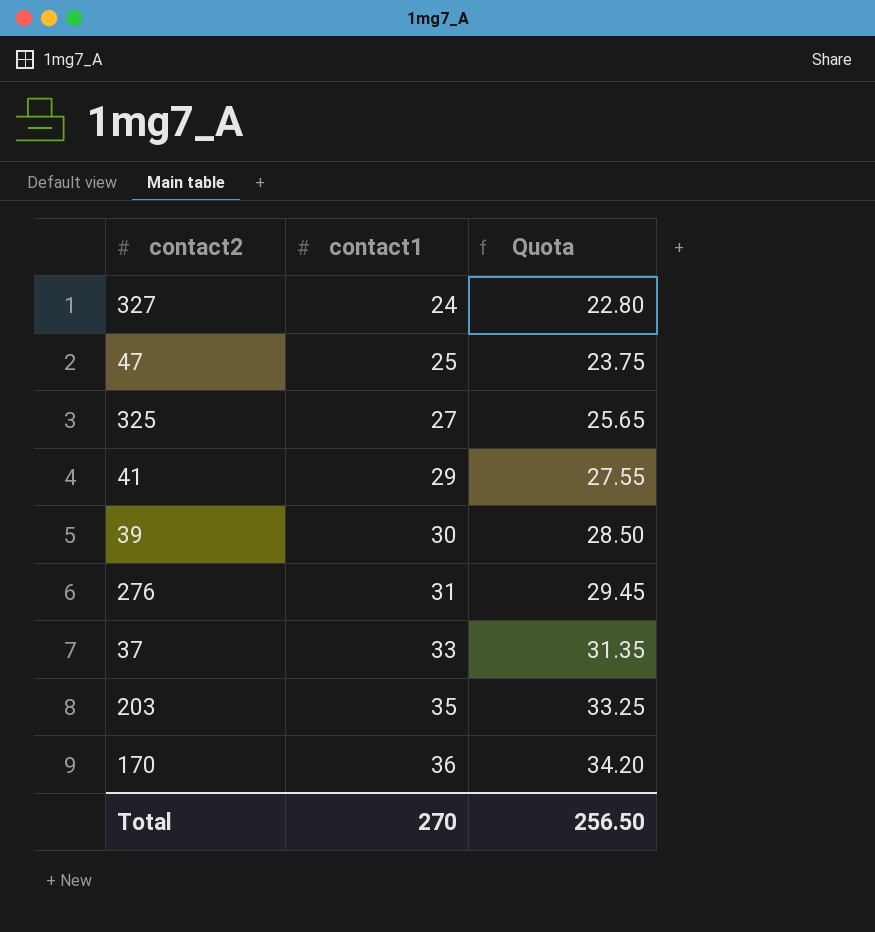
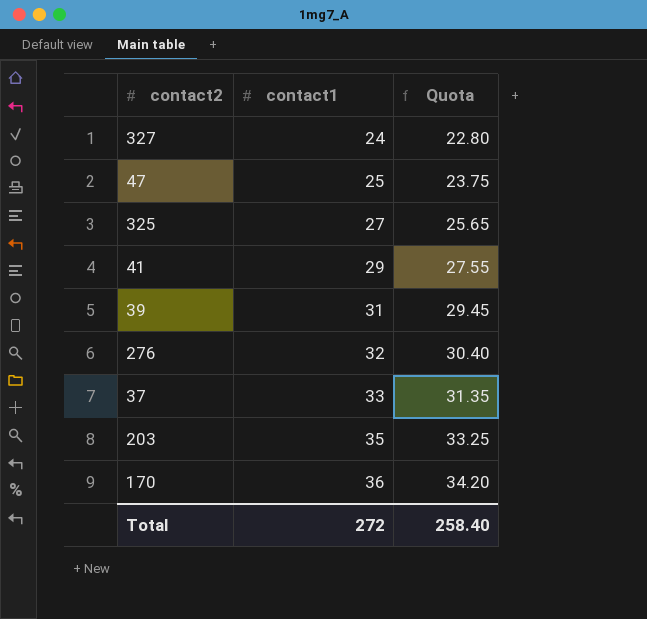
39 | contact1: 30 -> 31
39 | Quota: 28.50 -> 29.45
276 | contact1: 31 -> 32
276 | Quota: 29.45 -> 30.40
Total | contact1: 270 -> 272
Total | Quota: 256.50 -> 258.40

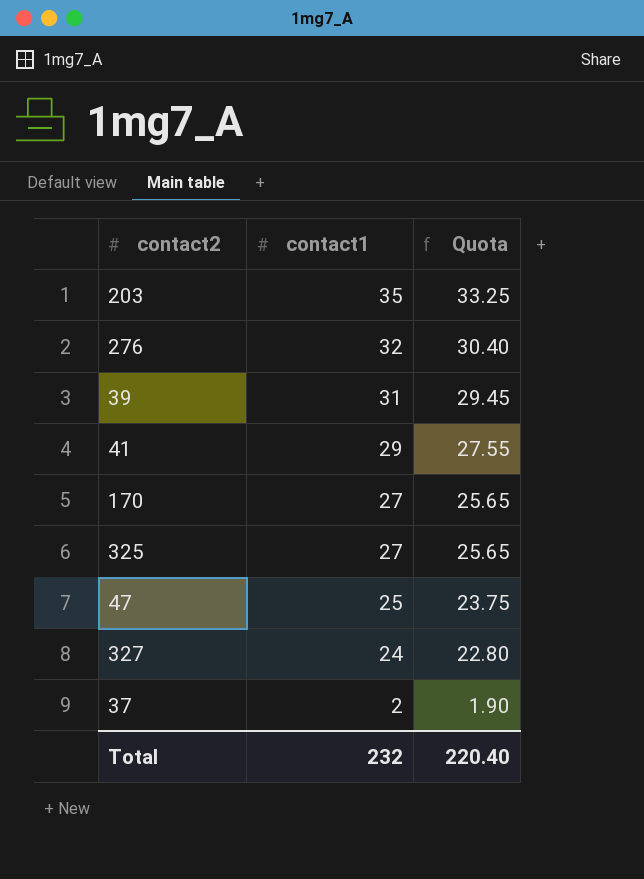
row order: contact1 ascending -> contact1 descending
170 | contact1: 36 -> 27
170 | Quota: 34.20 -> 25.65
37 | contact1: 33 -> 2
37 | Quota: 31.35 -> 1.90
Total | contact1: 272 -> 232
Total | Quota: 258.40 -> 220.40

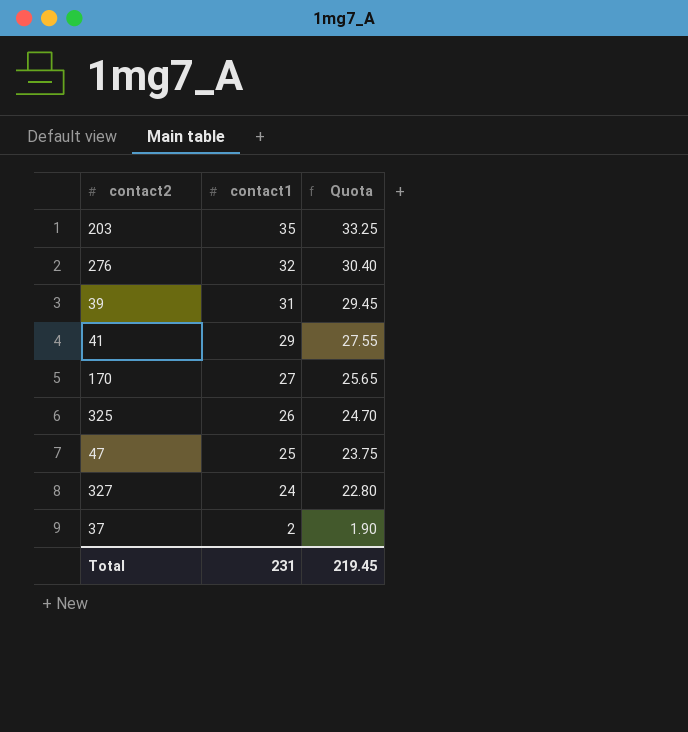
325 | contact1: 27 -> 26
325 | Quota: 25.65 -> 24.70
Total | contact1: 232 -> 231
Total | Quota: 220.40 -> 219.45

